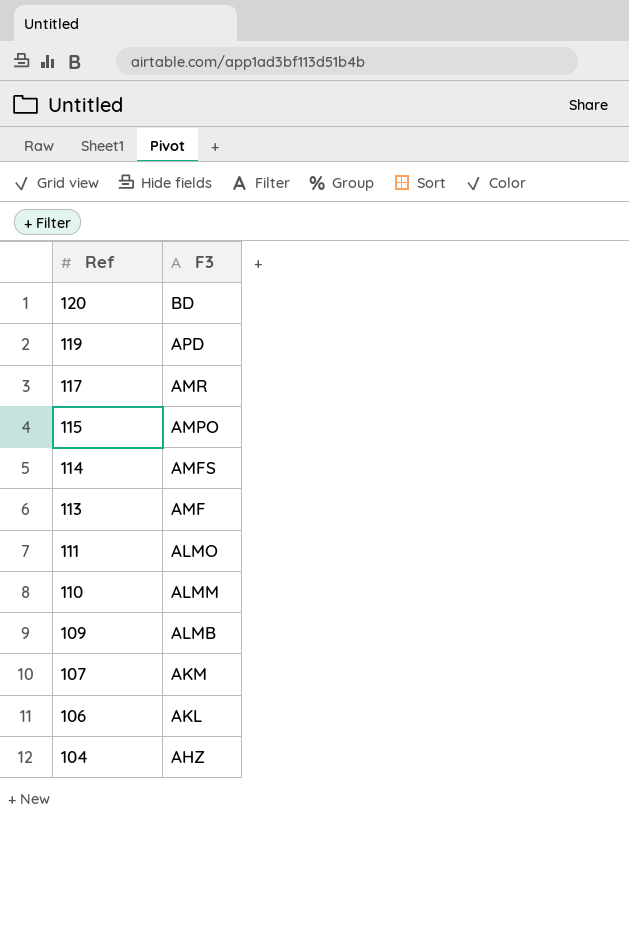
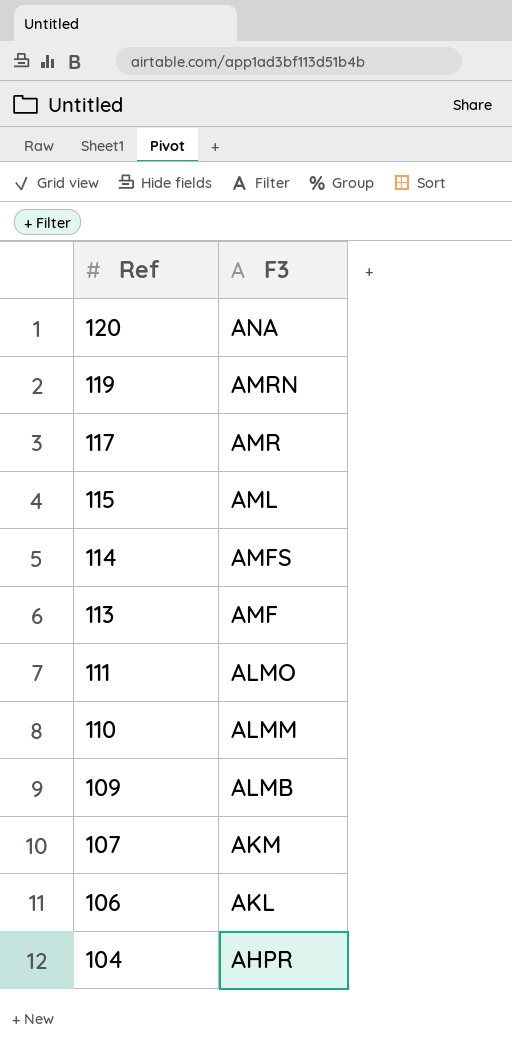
120 | F3: BD -> ANA
119 | F3: APD -> AMRN
115 | F3: AMPO -> AML
104 | F3: AHZ -> AHPR

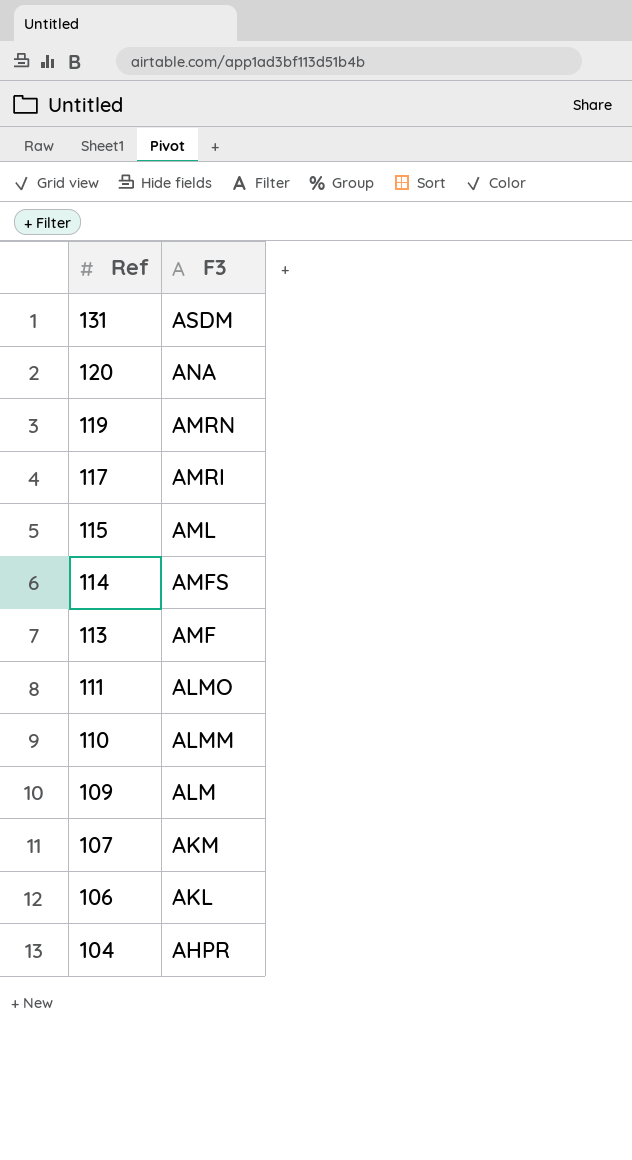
row 131: none -> ASDM
117 | F3: AMR -> AMRI
109 | F3: ALMB -> ALM

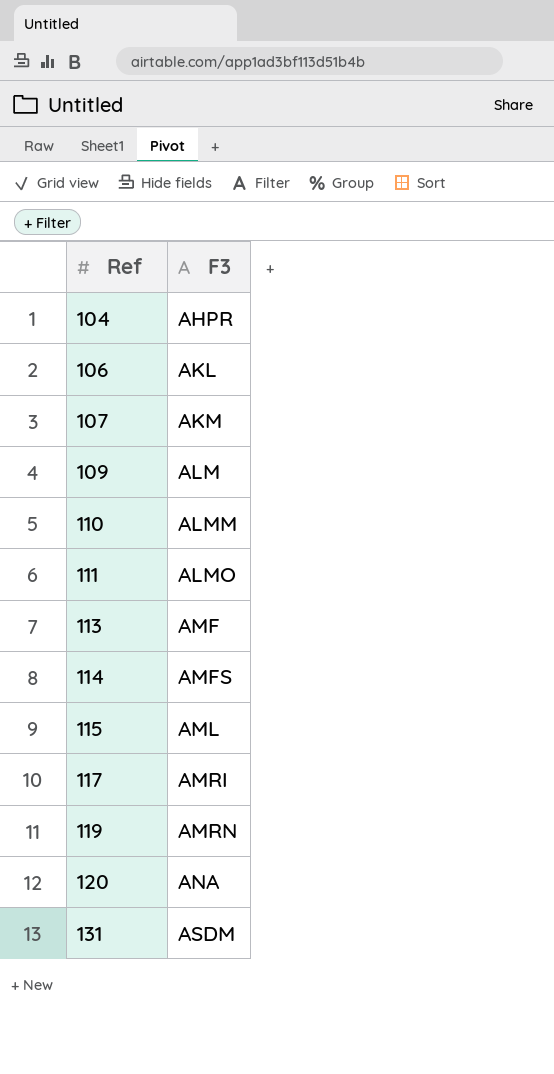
row order: Ref descending -> Ref ascending

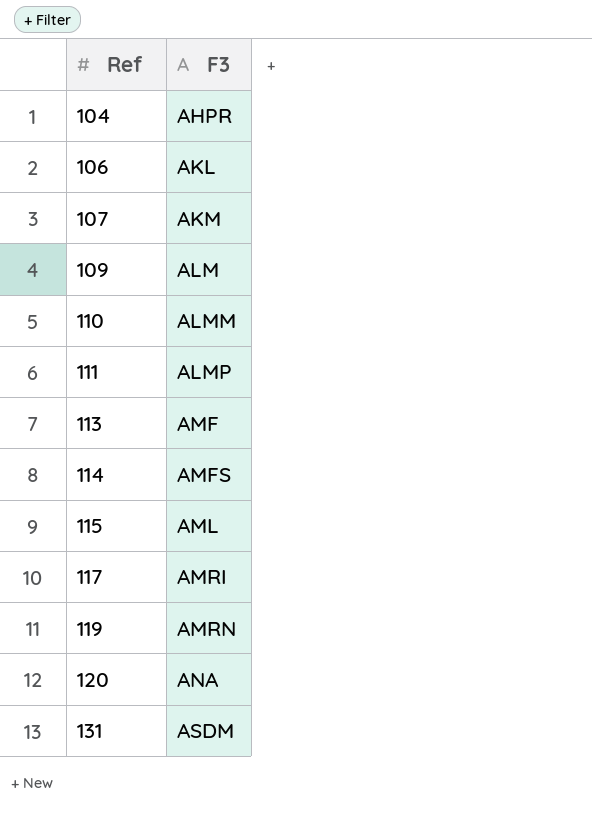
111 | F3: ALMO -> ALMP

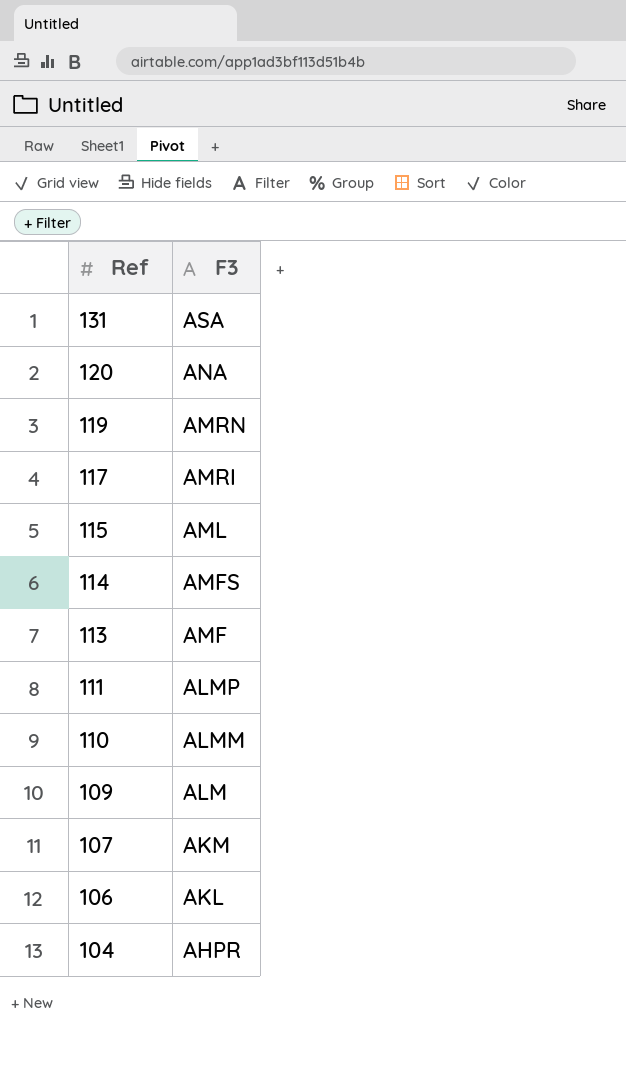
row order: Ref ascending -> Ref descending
131 | F3: ASDM -> ASA

